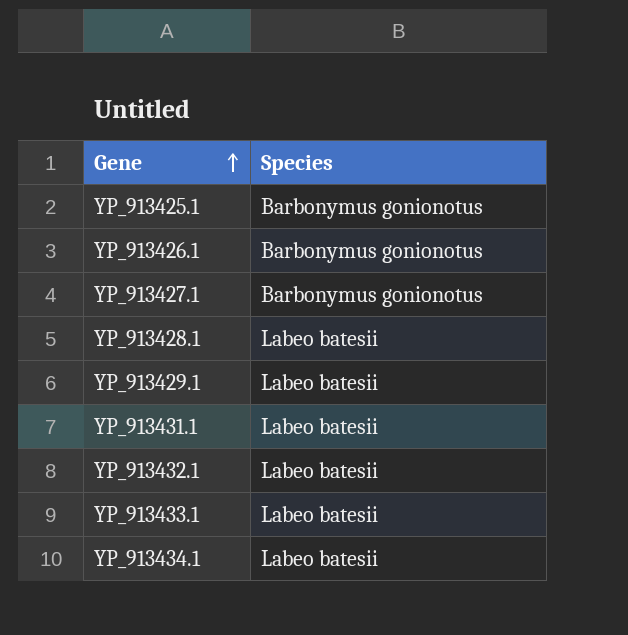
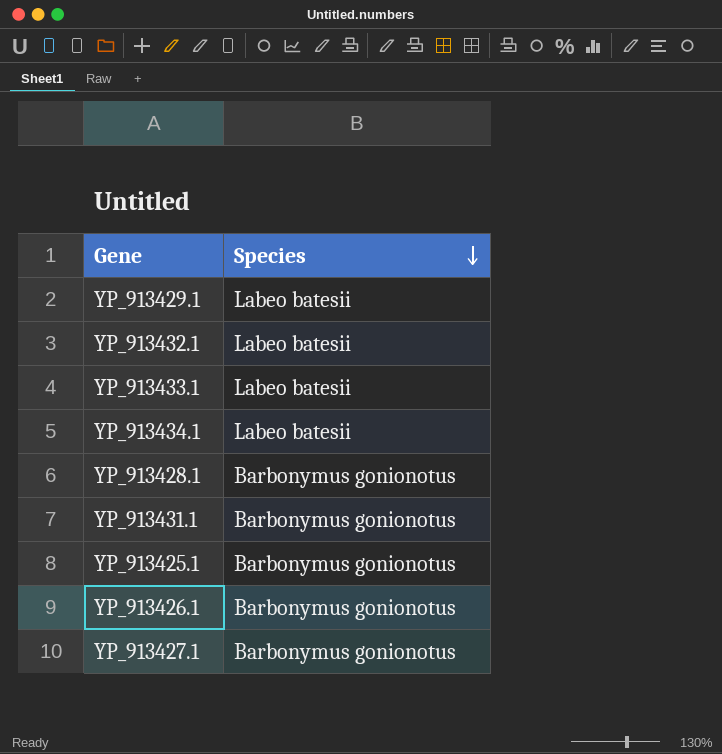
row order: Gene ascending -> Species descending
YP_913428.1 | Species: Labeo batesii -> Barbonymus gonionotus
YP_913431.1 | Species: Labeo batesii -> Barbonymus gonionotus

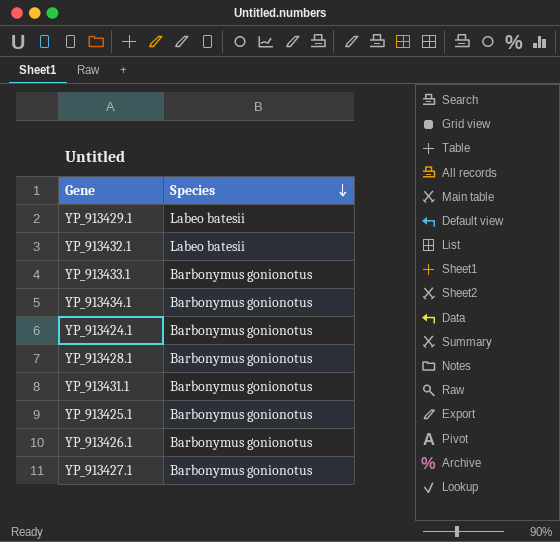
YP_913433.1 | Species: Labeo batesii -> Barbonymus gonionotus
YP_913434.1 | Species: Labeo batesii -> Barbonymus gonionotus
row YP_913424.1: none -> Barbonymus gonionotus

